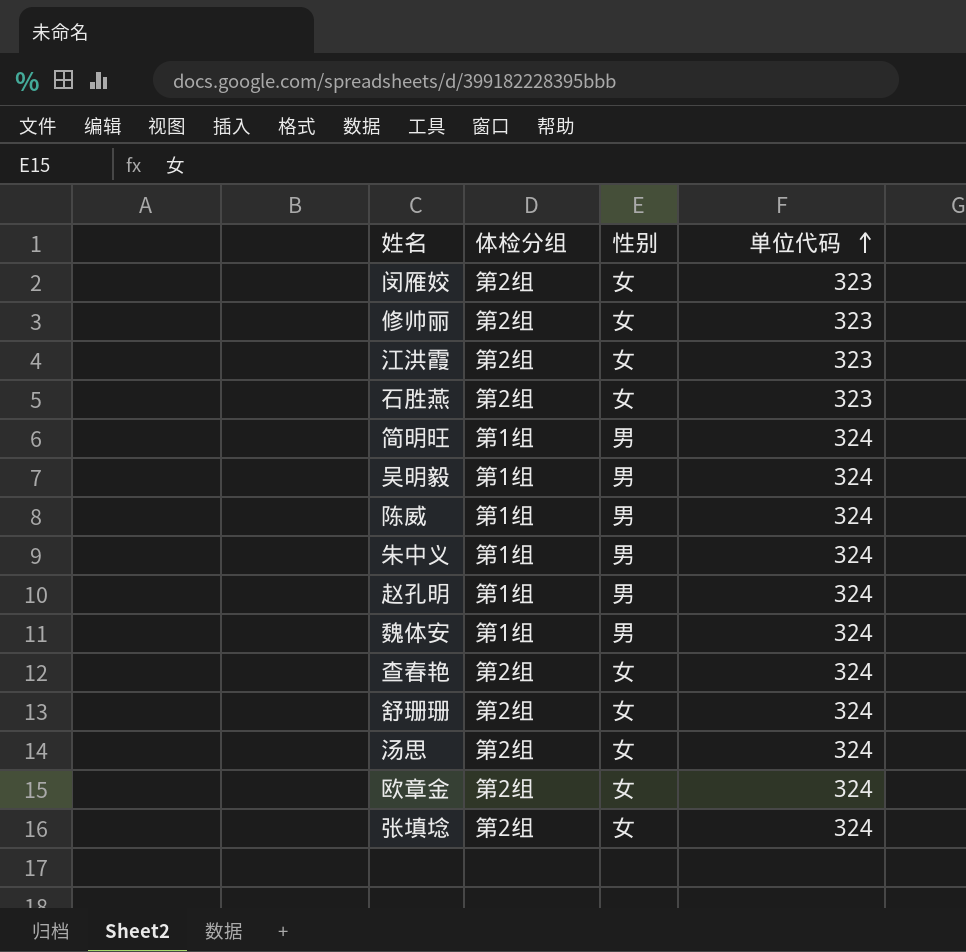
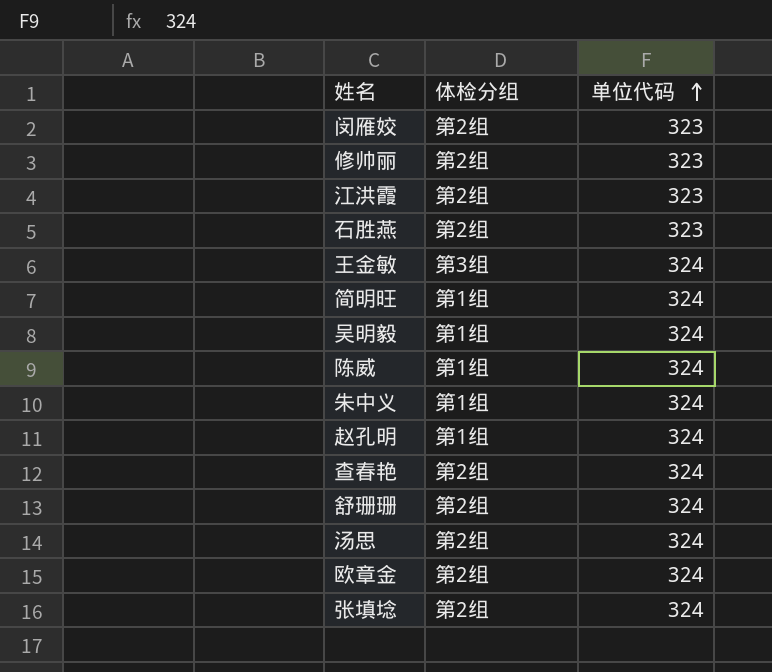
column 性别 | position: 3 -> none
row 魏体安: 第1组 | 男 | 324 -> none
row 王金敏: none -> 第3组 | 324

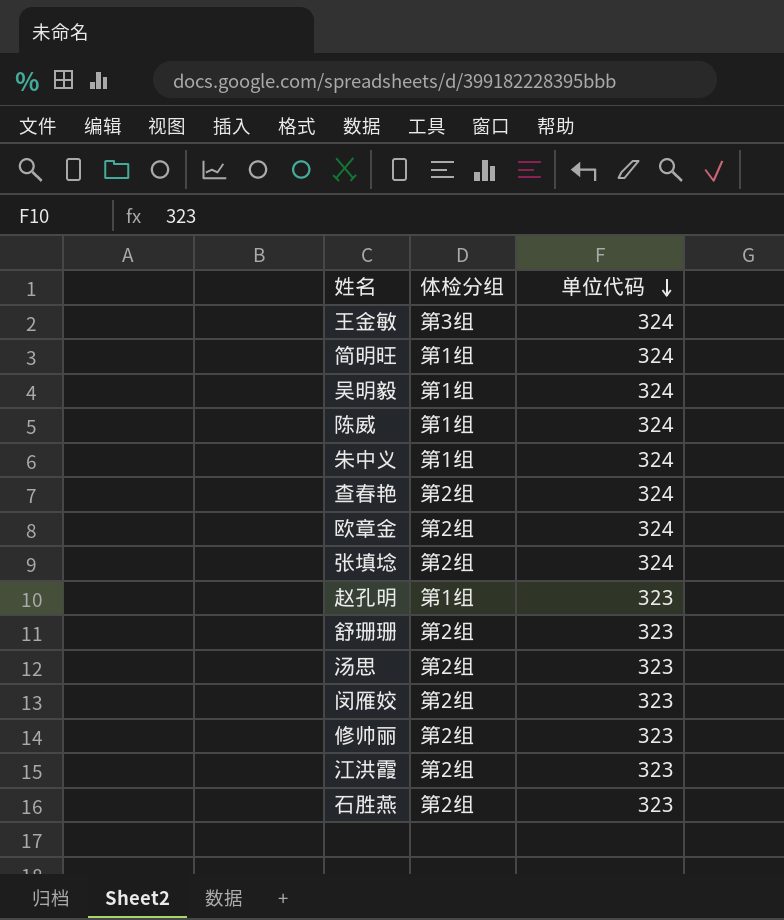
row order: 单位代码 ascending -> 单位代码 descending
赵孔明 | 单位代码: 324 -> 323
舒珊珊 | 单位代码: 324 -> 323
汤思 | 单位代码: 324 -> 323

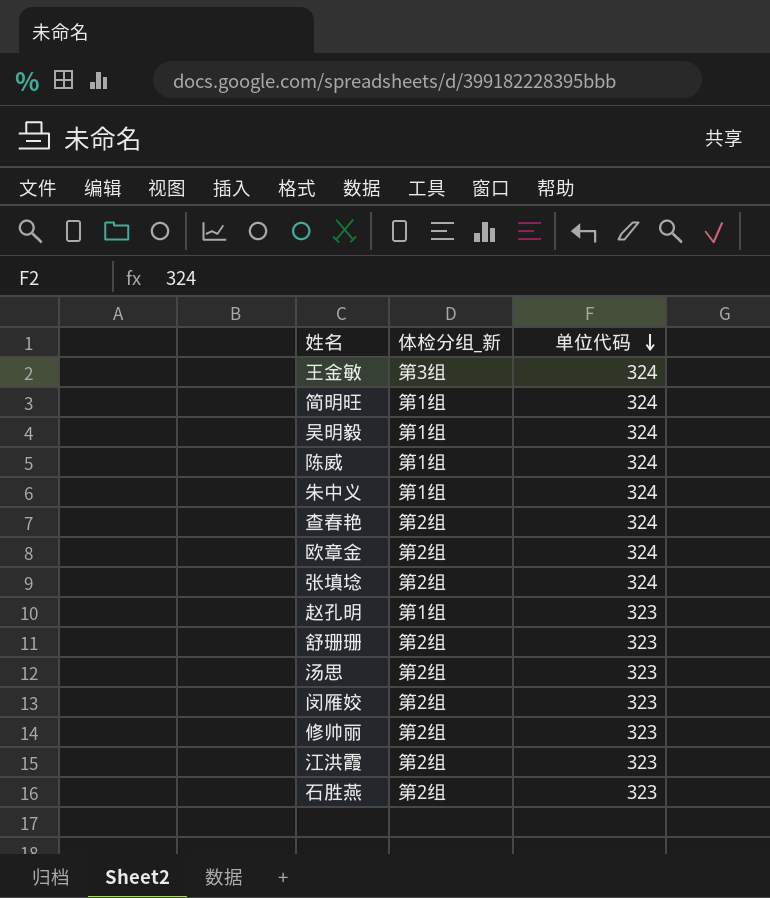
column name: 体检分组 -> 体检分组_新

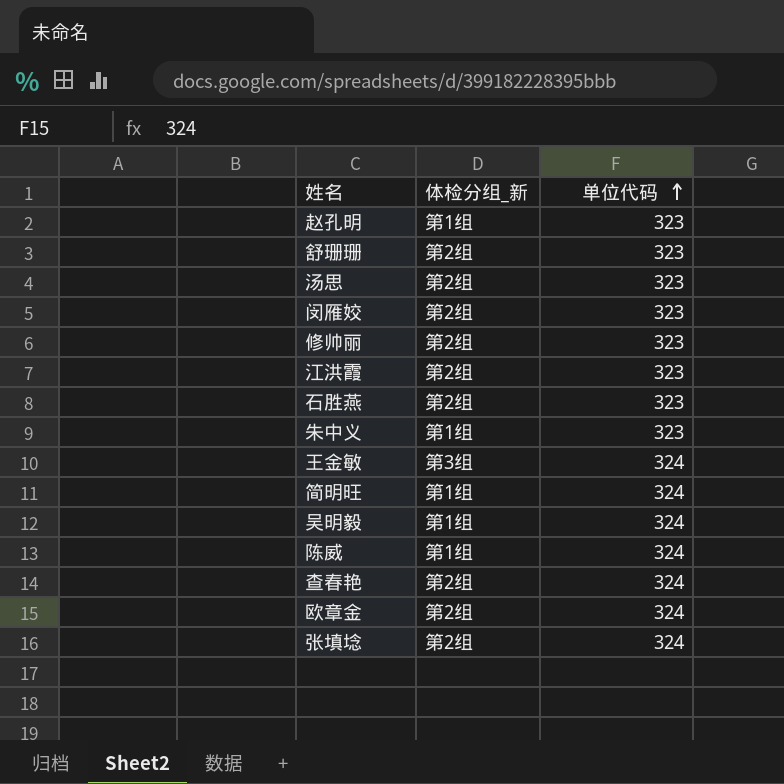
row order: 单位代码 descending -> 单位代码 ascending
朱中义 | 单位代码: 324 -> 323

